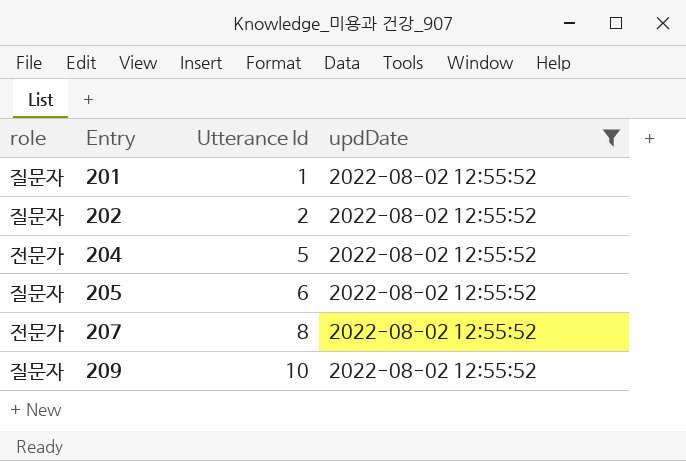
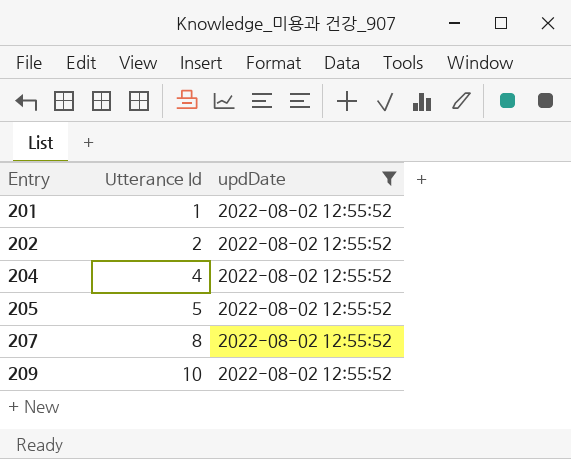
column role | position: 1 -> none
204 | Utterance Id: 5 -> 4
205 | Utterance Id: 6 -> 5

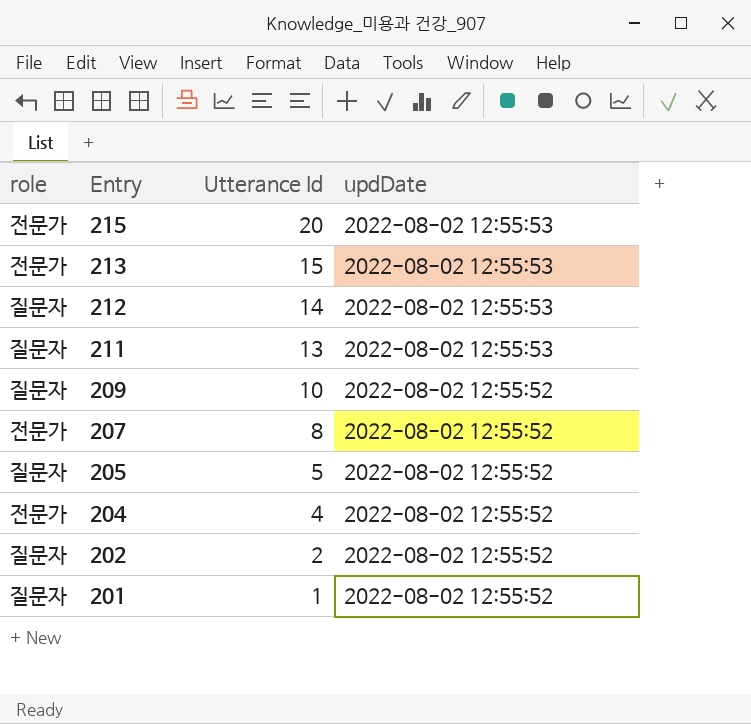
filter: updDate = 2022-08-02 12:55:52 -> none
row order: Entry ascending -> Entry descending
column role | position: none -> 1

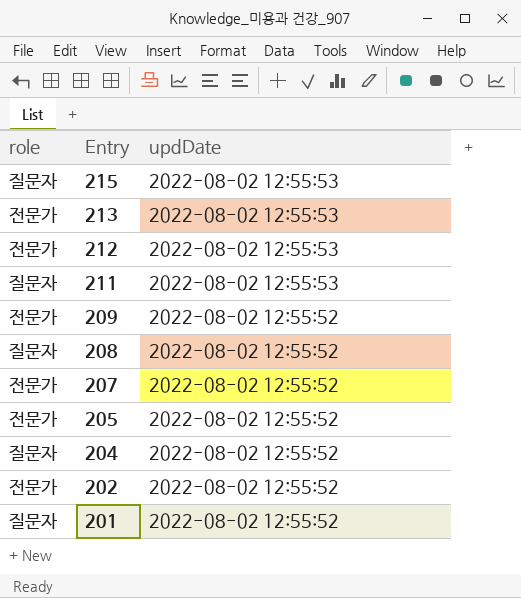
column Utterance Id | position: 3 -> none
215 | role: 전문가 -> 질문자
212 | role: 질문자 -> 전문가
209 | role: 질문자 -> 전문가
row 208: none -> 질문자 | 2022-08-02 12:55:52
205 | role: 질문자 -> 전문가
204 | role: 전문가 -> 질문자
202 | role: 질문자 -> 전문가

